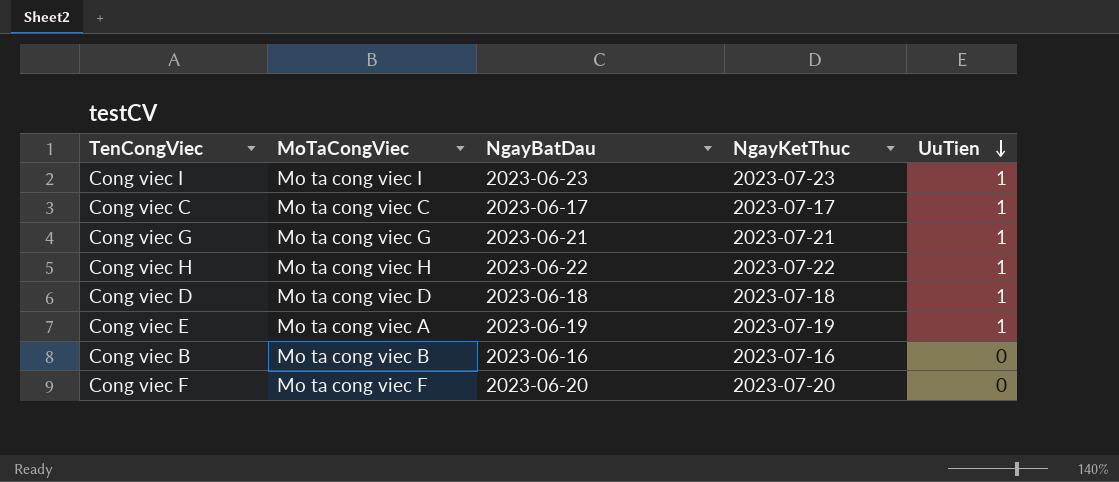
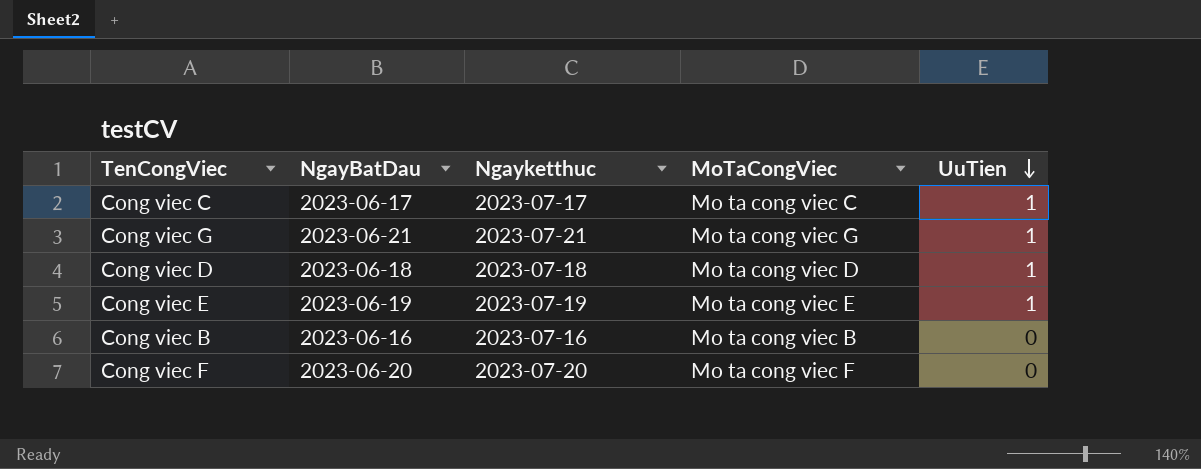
column name: NgayKetThuc -> Ngayketthuc
column MoTaCongViec | position: 2 -> 4
row Cong viec I: Mo ta cong viec I | 2023-06-23 | 2023-07-23 | 1 -> none
row Cong viec H: Mo ta cong viec H | 2023-06-22 | 2023-07-22 | 1 -> none
Cong viec E | MoTaCongViec: Mo ta cong viec A -> Mo ta cong viec E

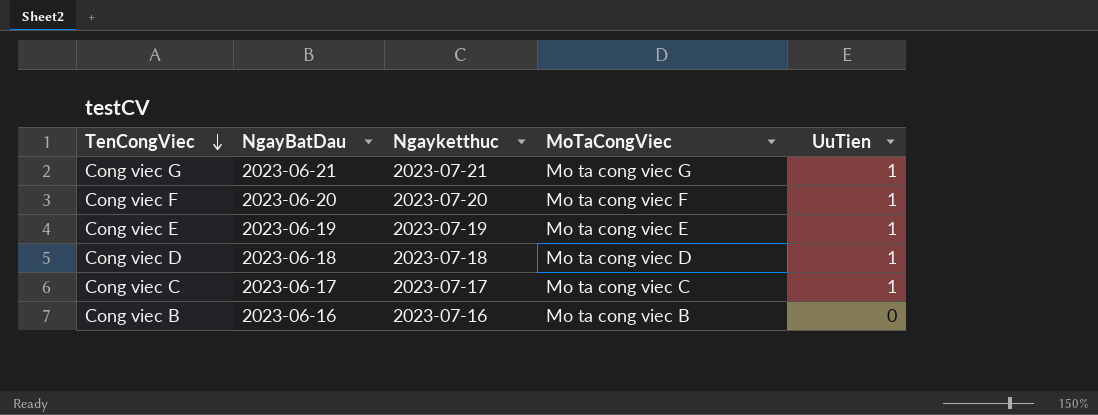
row order: UuTien descending -> TenCongViec descending
Cong viec F | UuTien: 0 -> 1

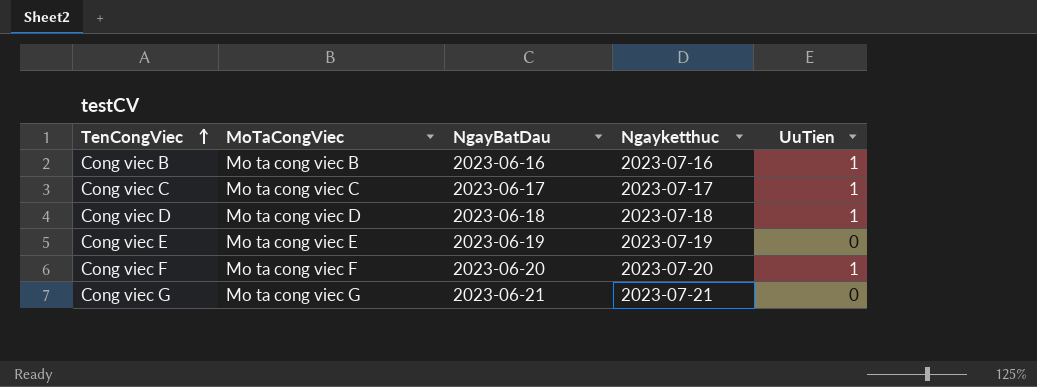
row order: TenCongViec descending -> TenCongViec ascending
column MoTaCongViec | position: 4 -> 2
Cong viec B | UuTien: 0 -> 1
Cong viec E | UuTien: 1 -> 0
Cong viec G | UuTien: 1 -> 0

